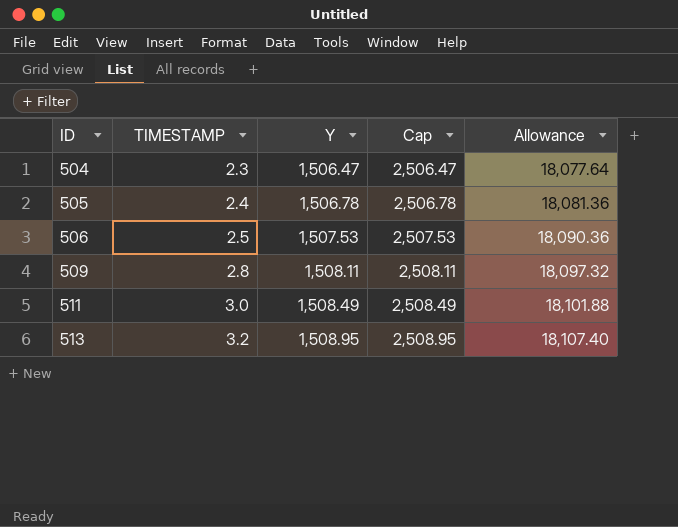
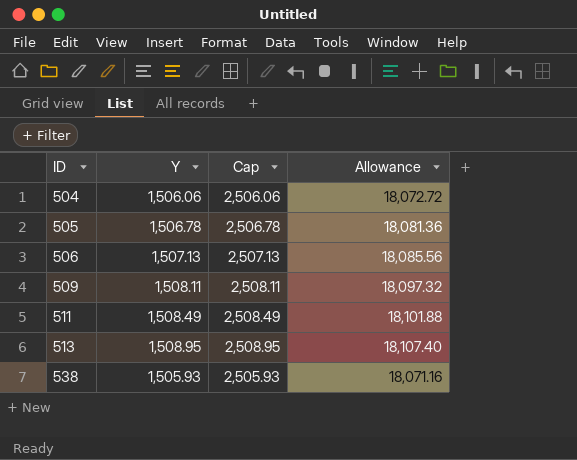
column TIMESTAMP | position: 2 -> none
504 | Y: 1,506.47 -> 1,506.06
504 | Cap: 2,506.47 -> 2,506.06
504 | Allowance: 18,077.64 -> 18,072.72
506 | Y: 1,507.53 -> 1,507.13
506 | Cap: 2,507.53 -> 2,507.13
506 | Allowance: 18,090.36 -> 18,085.56
row 538: none -> 1,505.93 | 2,505.93 | 18,071.16

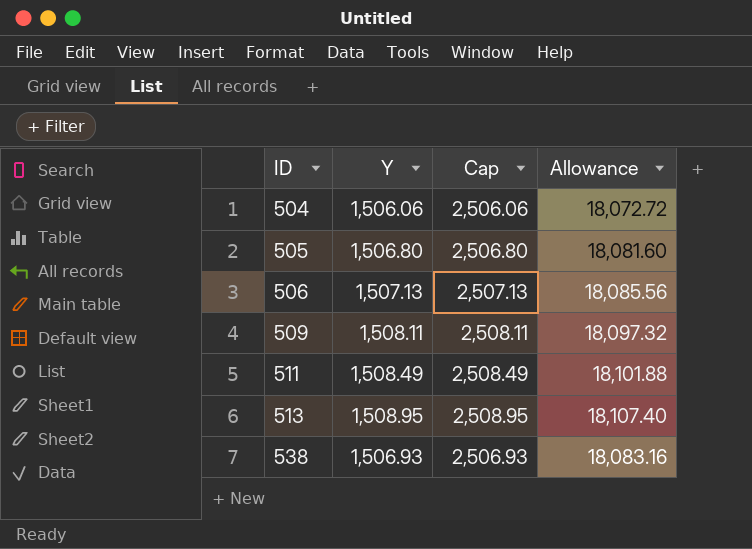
505 | Y: 1,506.78 -> 1,506.80
505 | Cap: 2,506.78 -> 2,506.80
505 | Allowance: 18,081.36 -> 18,081.60
538 | Y: 1,505.93 -> 1,506.93
538 | Cap: 2,505.93 -> 2,506.93
538 | Allowance: 18,071.16 -> 18,083.16

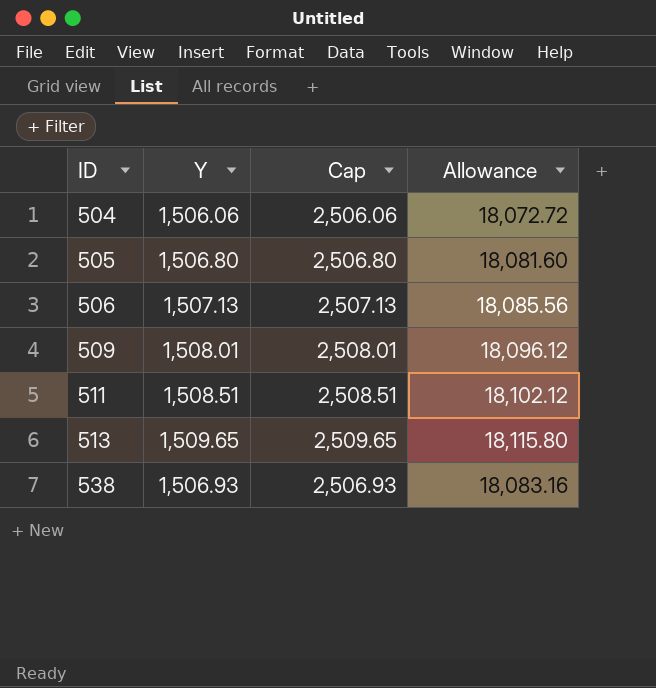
509 | Y: 1,508.11 -> 1,508.01
509 | Cap: 2,508.11 -> 2,508.01
509 | Allowance: 18,097.32 -> 18,096.12
511 | Y: 1,508.49 -> 1,508.51
511 | Cap: 2,508.49 -> 2,508.51
511 | Allowance: 18,101.88 -> 18,102.12
513 | Y: 1,508.95 -> 1,509.65
513 | Cap: 2,508.95 -> 2,509.65
513 | Allowance: 18,107.40 -> 18,115.80

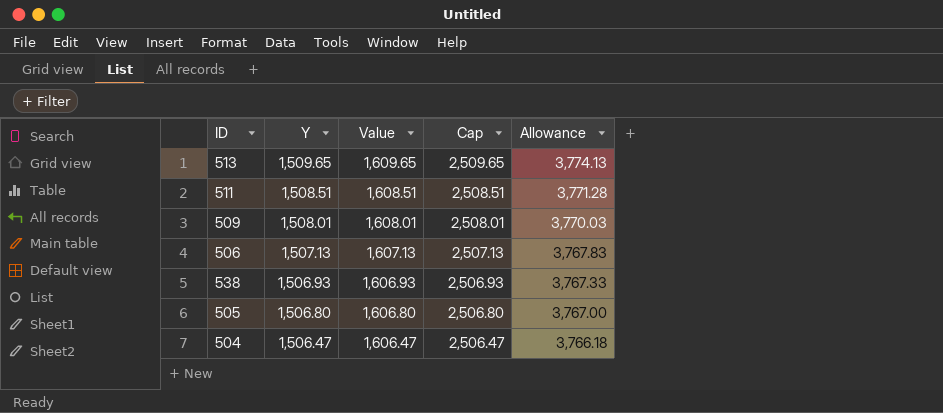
row order: ID ascending -> Y descending
column Value | formula: none -> [Y] + 100
column Allowance | formula: [Y] * 12 -> [Y] * 2.5
504 | Y: 1,506.06 -> 1,506.47
504 | Cap: 2,506.06 -> 2,506.47

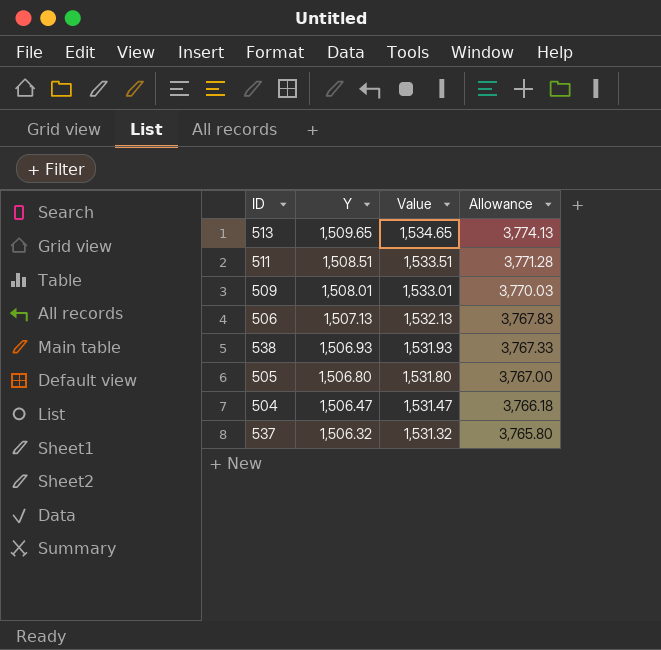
column Cap | formula: [Y] + 1000 -> none
column Value | formula: [Y] + 100 -> [Y] + 25
row 537: none -> 1,506.32 | 1,531.32 | 3,765.80

